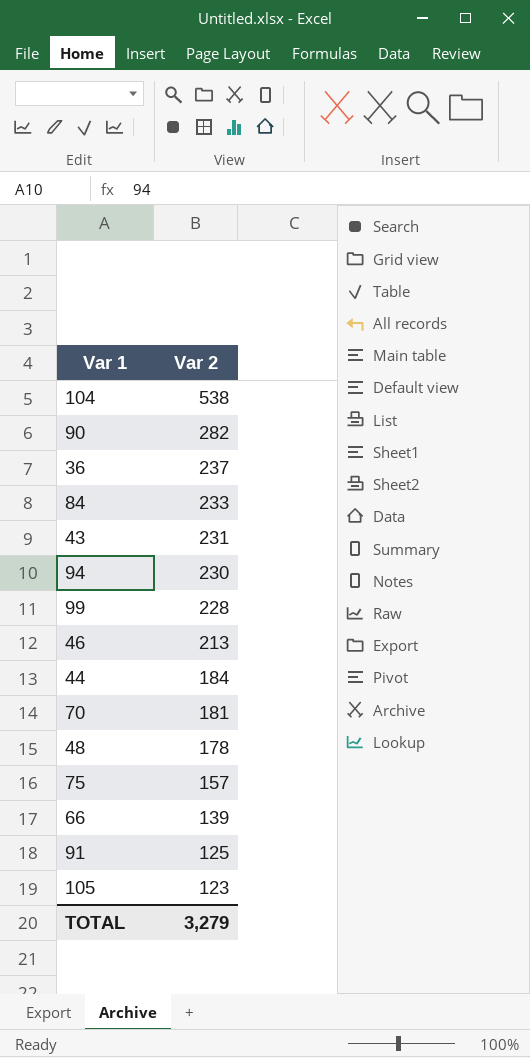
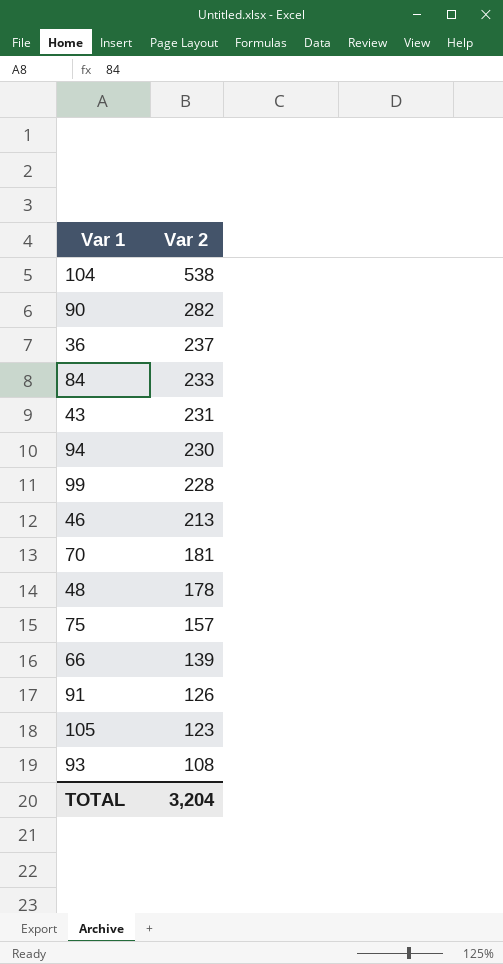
row 44: 184 -> none
91 | Var 2: 125 -> 126
row 93: none -> 108
TOTAL | Var 2: 3,279 -> 3,204

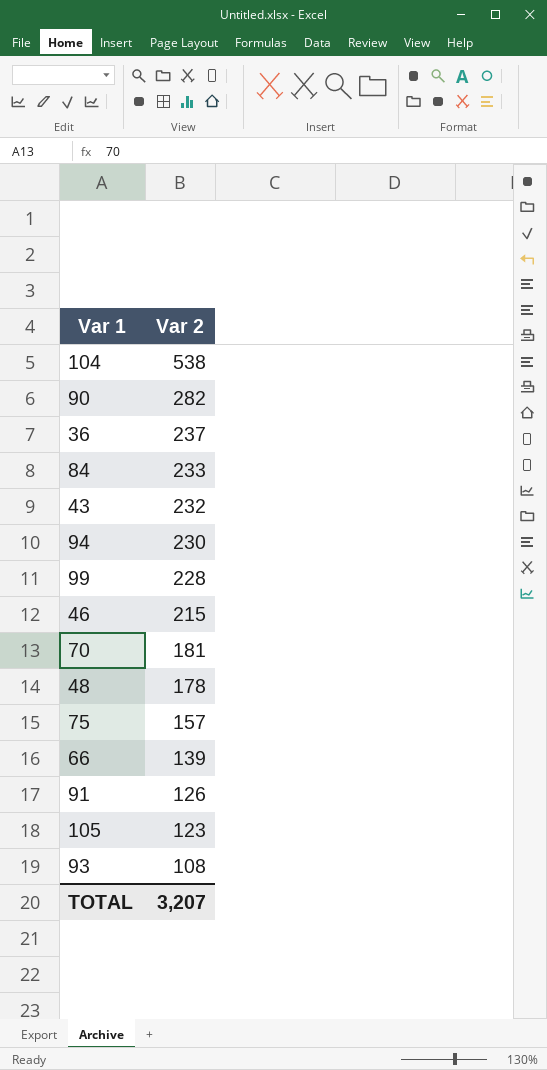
43 | Var 2: 231 -> 232
46 | Var 2: 213 -> 215
TOTAL | Var 2: 3,204 -> 3,207

